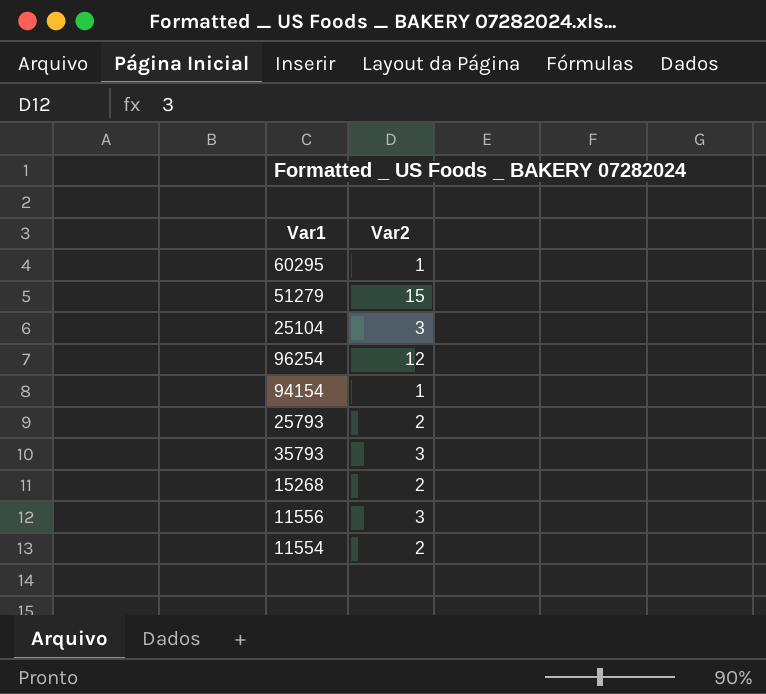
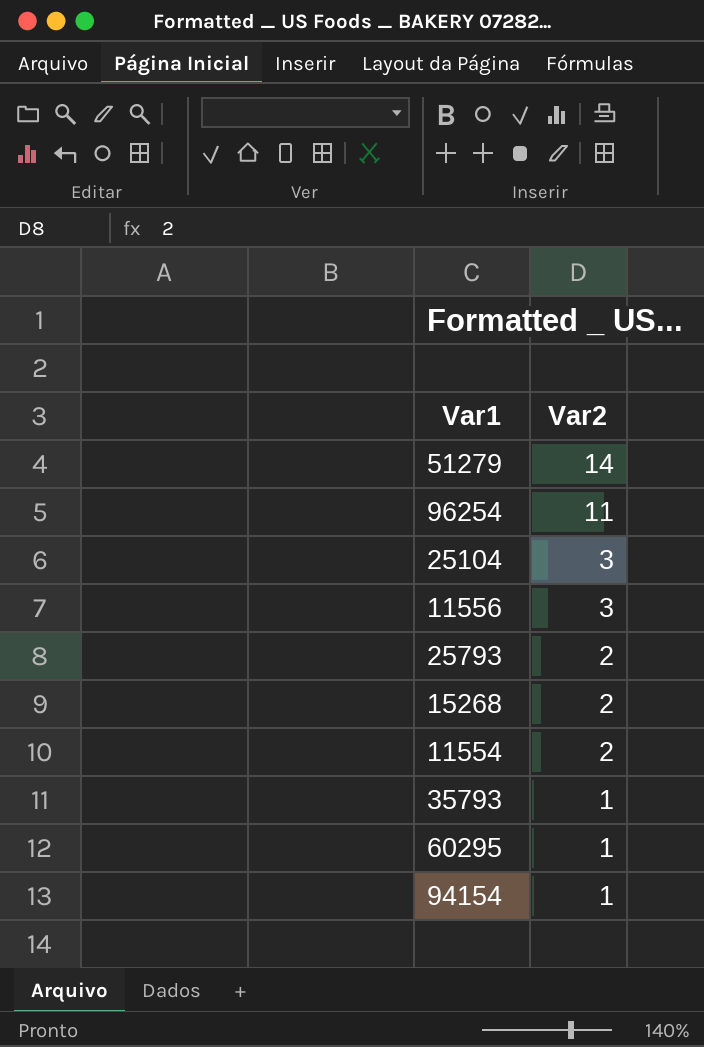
row order: none -> Var2 descending
51279 | Var2: 15 -> 14
96254 | Var2: 12 -> 11
35793 | Var2: 3 -> 1

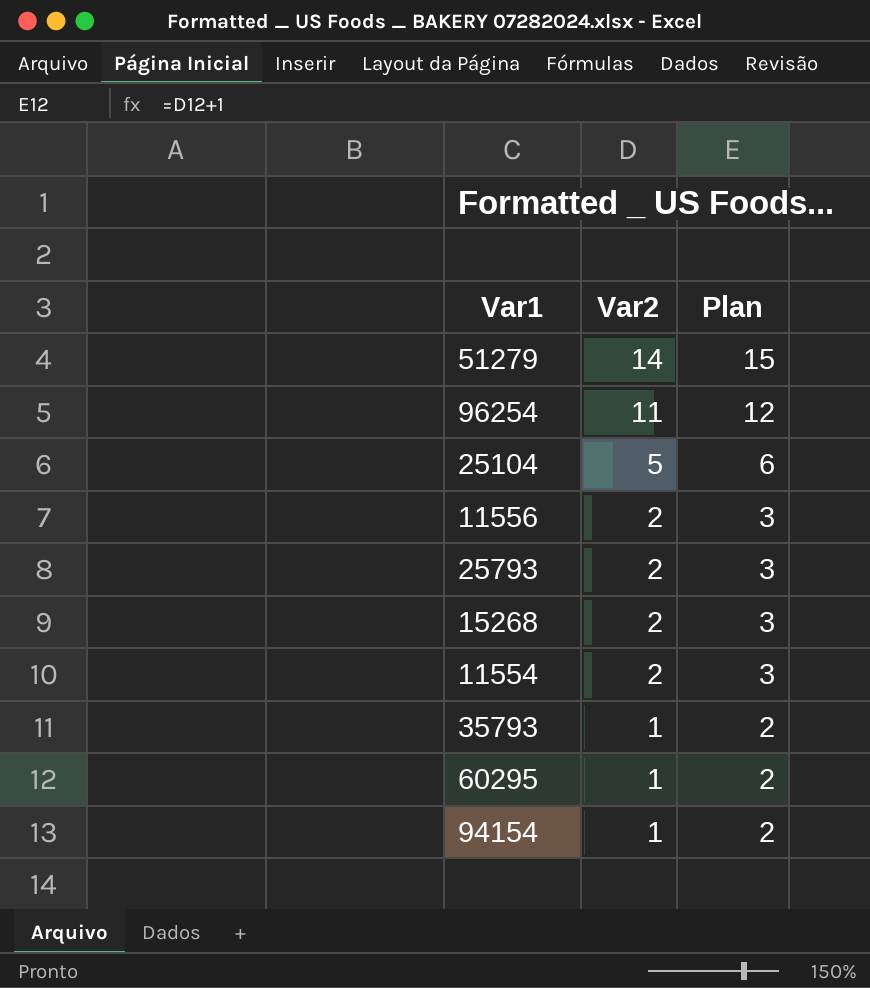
column Plan | formula: none -> [Var2] + 1
25104 | Var2: 3 -> 5
11556 | Var2: 3 -> 2

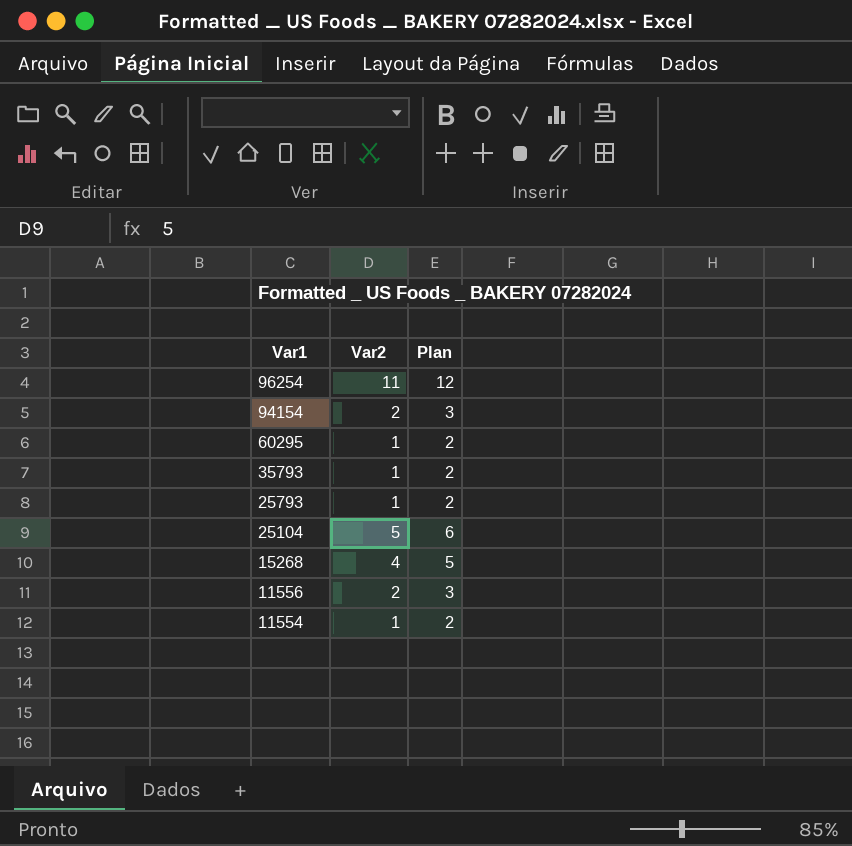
row order: Var2 descending -> Var1 descending
row 51279: 14 | 15 -> none
94154 | Var2: 1 -> 2
94154 | Plan: 2 -> 3
25793 | Var2: 2 -> 1
25793 | Plan: 3 -> 2
15268 | Var2: 2 -> 4
15268 | Plan: 3 -> 5
11554 | Var2: 2 -> 1
11554 | Plan: 3 -> 2

